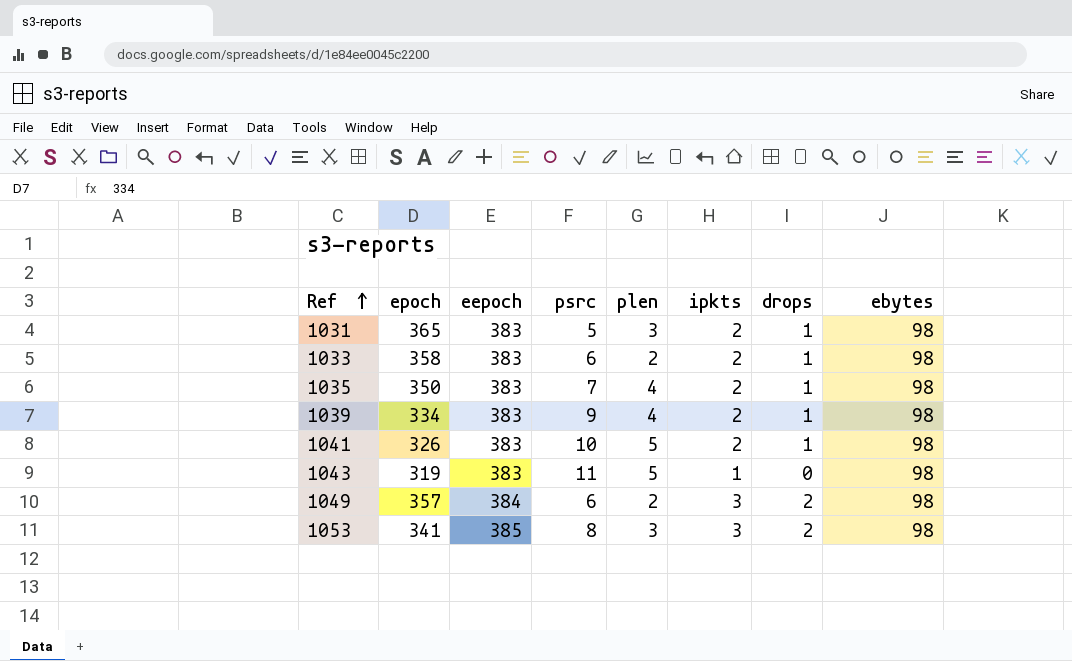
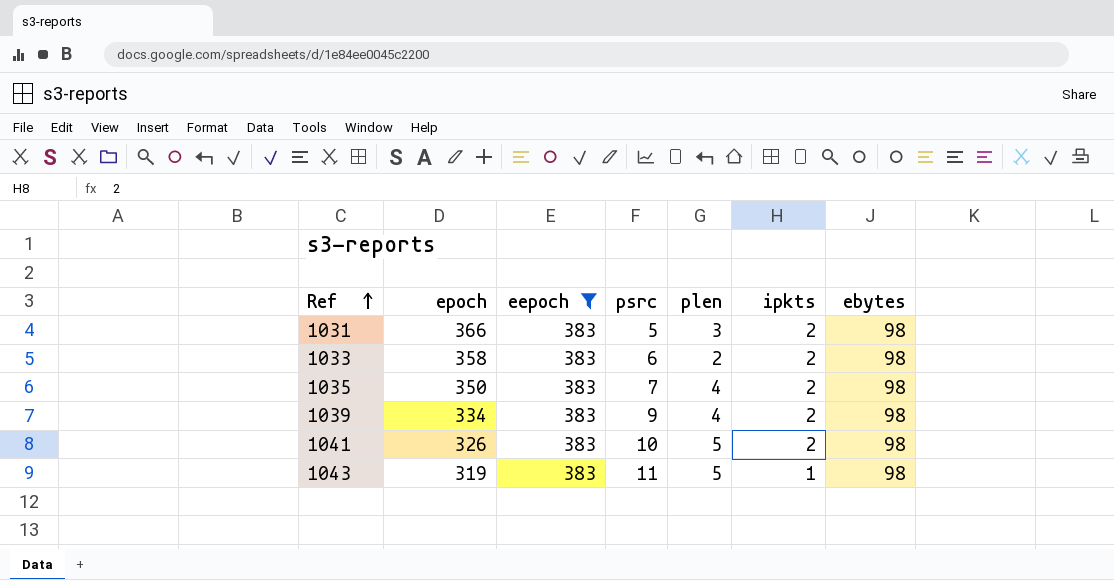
filter: none -> eepoch = 383
column drops | position: 7 -> none
1031 | epoch: 365 -> 366

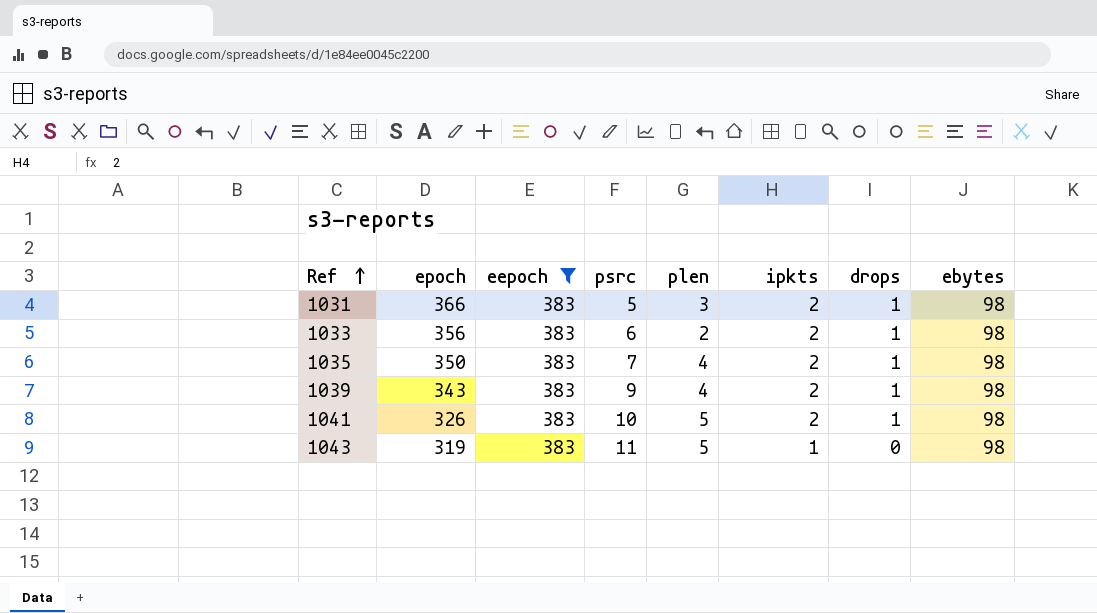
column drops | position: none -> 7
1033 | epoch: 358 -> 356
1039 | epoch: 334 -> 343

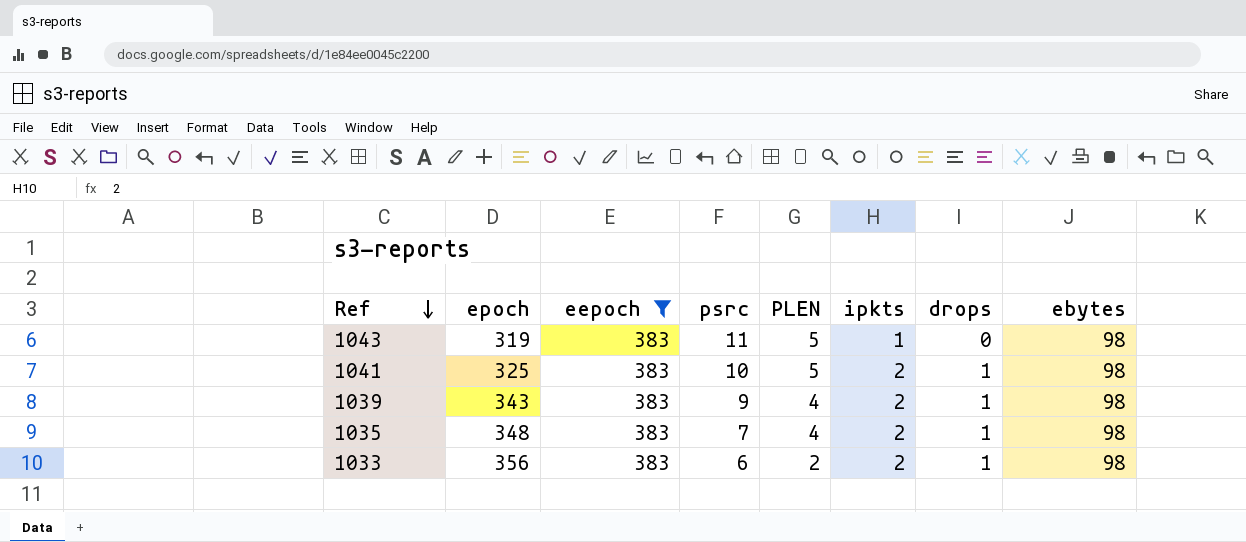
row order: Ref ascending -> Ref descending
column name: plen -> PLEN
row 1031: 366 | 383 | 5 | 3 | 2 | 1 | 98 -> none
1041 | epoch: 326 -> 325
1035 | epoch: 350 -> 348

